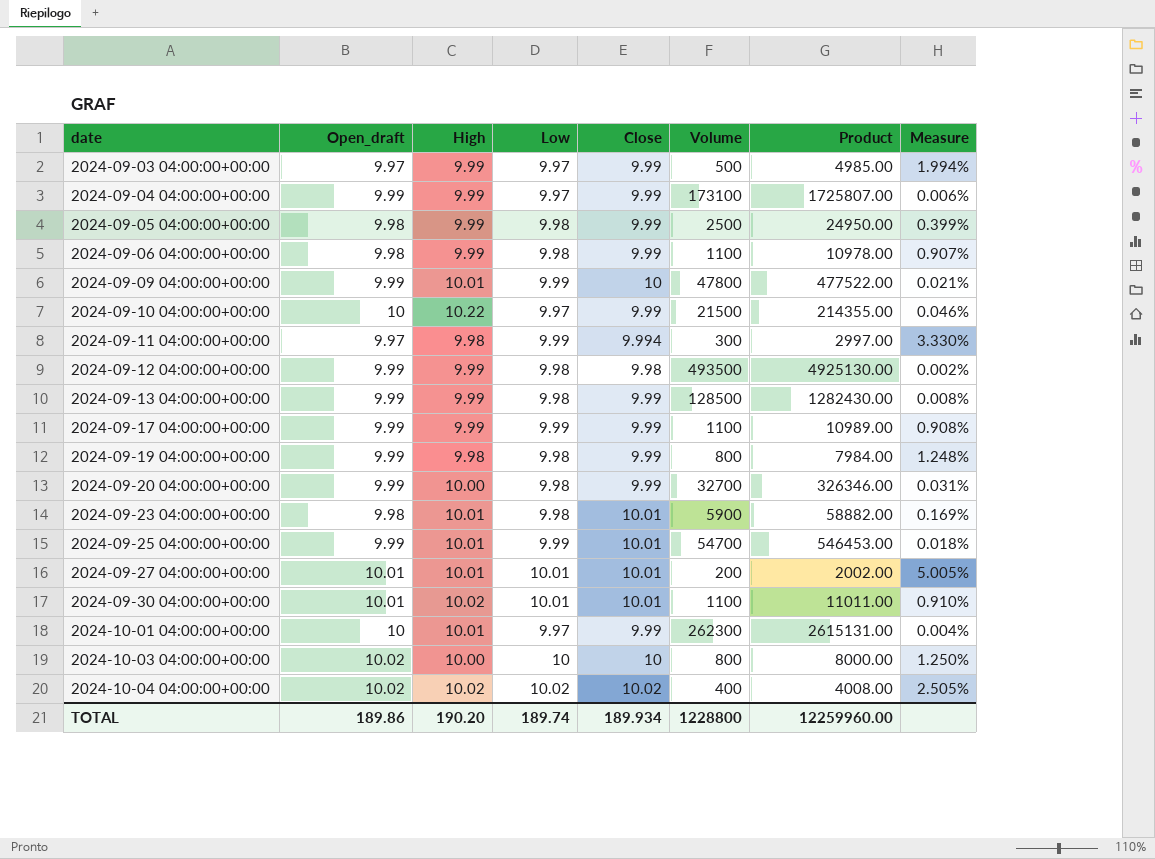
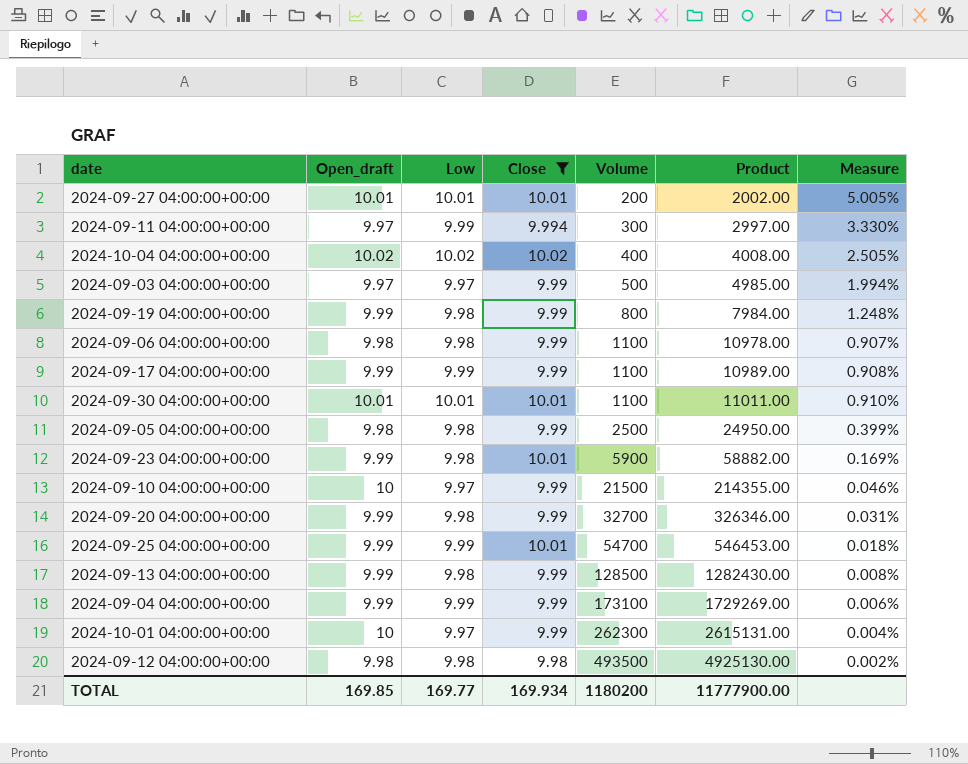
filter: none -> Close != 10
row order: date ascending -> Volume ascending
column High | position: 3 -> none
2024-09-23 04:00:00+00:00 | Open_draft: 9.98 -> 9.99
2024-09-04 04:00:00+00:00 | Low: 9.97 -> 9.99
2024-09-04 04:00:00+00:00 | Product: 1725807.00 -> 1729269.00
2024-09-12 04:00:00+00:00 | Open_draft: 9.99 -> 9.98
TOTAL | Open_draft: 189.86 -> 169.85
TOTAL | Low: 189.74 -> 169.77
TOTAL | Close: 189.934 -> 169.934
TOTAL | Volume: 1228800 -> 1180200
TOTAL | Product: 12259960.00 -> 11777900.00

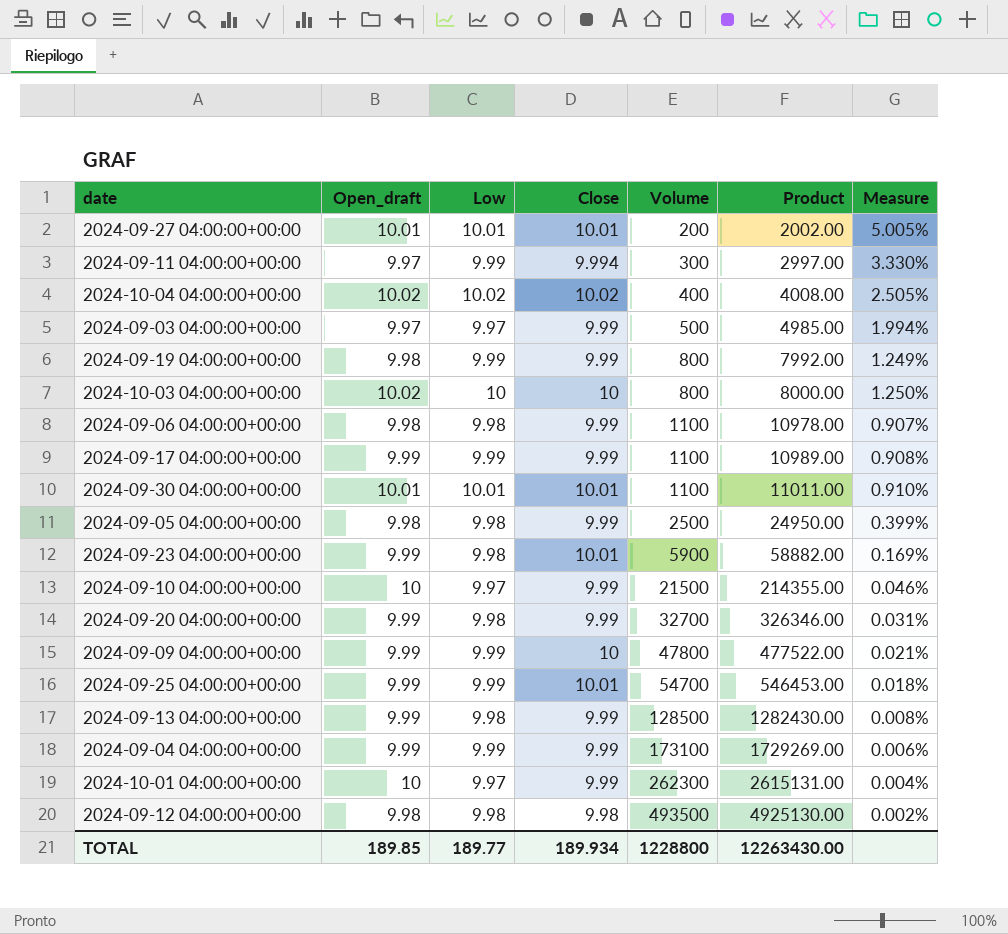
filter: Close != 10 -> none
2024-09-19 04:00:00+00:00 | Open_draft: 9.99 -> 9.98
2024-09-19 04:00:00+00:00 | Low: 9.98 -> 9.99
2024-09-19 04:00:00+00:00 | Product: 7984.00 -> 7992.00
2024-09-19 04:00:00+00:00 | Measure: 1.248% -> 1.249%
TOTAL | Open_draft: 169.85 -> 189.85
TOTAL | Low: 169.77 -> 189.77
TOTAL | Close: 169.934 -> 189.934
TOTAL | Volume: 1180200 -> 1228800
TOTAL | Product: 11777900.00 -> 12263430.00

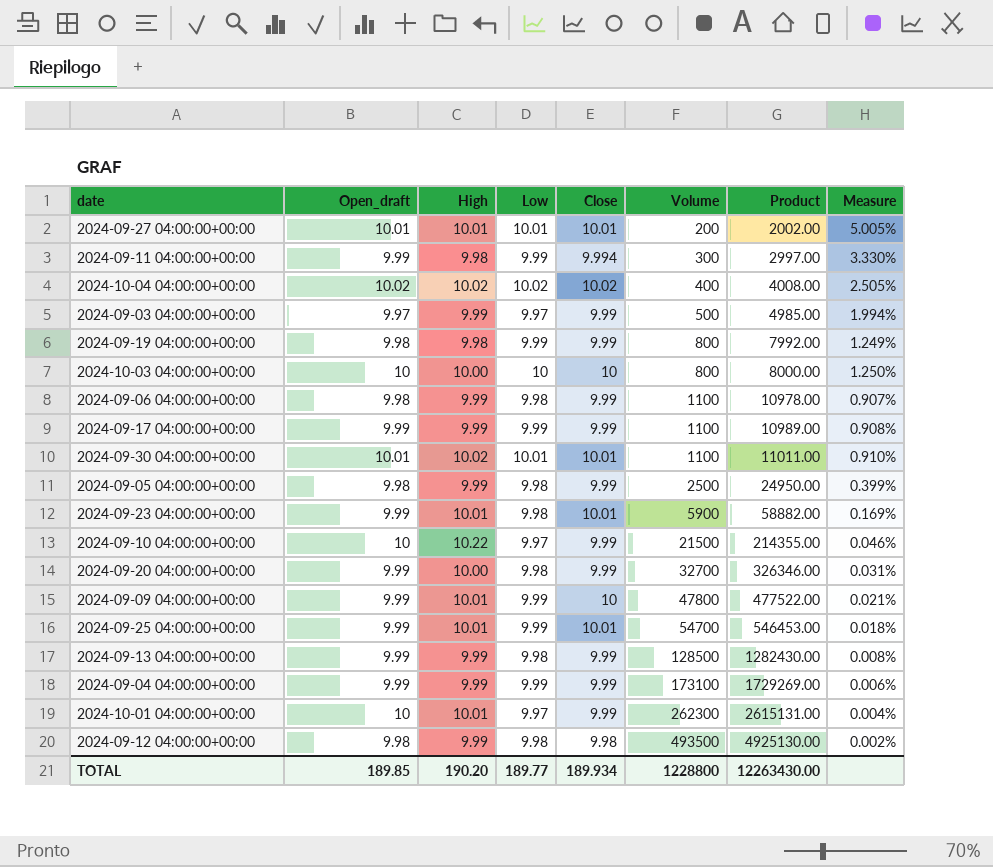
column High | position: none -> 3
2024-09-11 04:00:00+00:00 | Open_draft: 9.97 -> 9.99
2024-10-03 04:00:00+00:00 | Open_draft: 10.02 -> 10

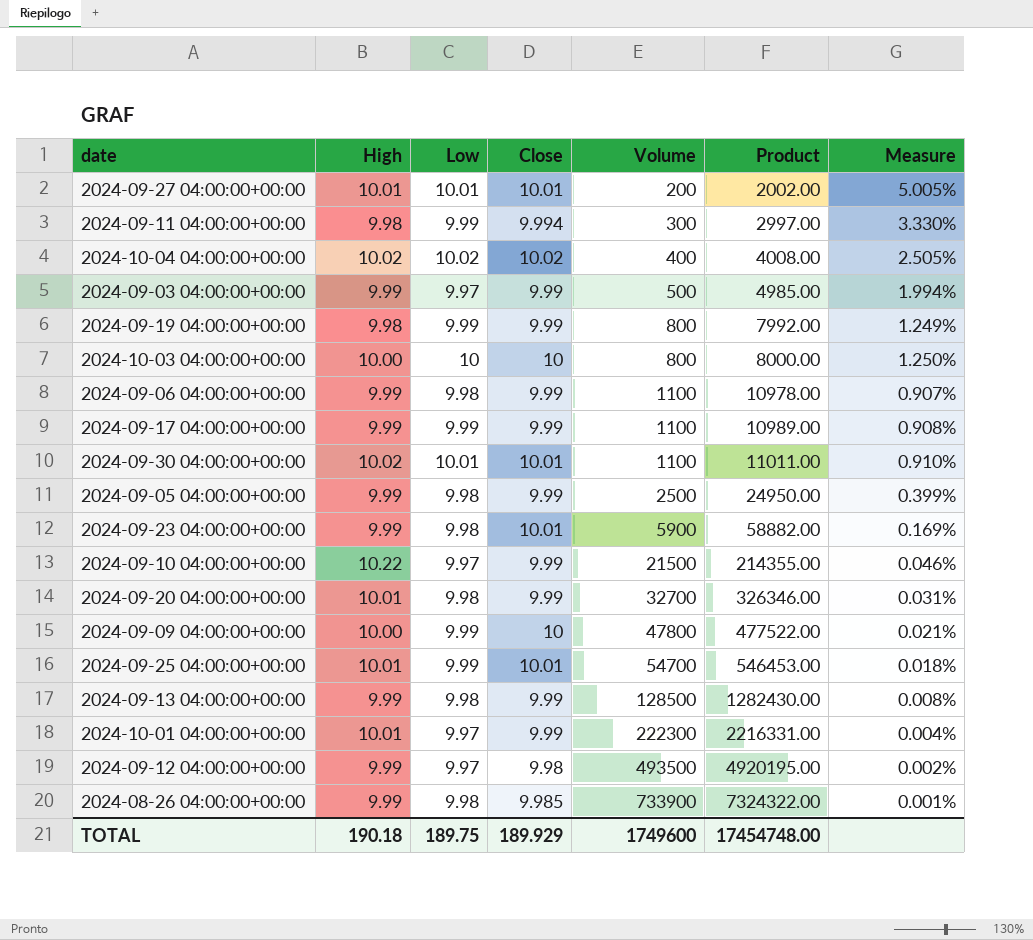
column Open_draft | position: 2 -> none
row 2024-09-04 04:00:00+00:00: 9.99 | 9.99 | 9.99 | 9.99 | 173100 | 1729269.00 | 0.006% -> none
2024-09-23 04:00:00+00:00 | High: 10.01 -> 9.99
2024-09-20 04:00:00+00:00 | High: 10.00 -> 10.01
2024-09-09 04:00:00+00:00 | High: 10.01 -> 10.00
2024-10-01 04:00:00+00:00 | Volume: 262300 -> 222300
2024-10-01 04:00:00+00:00 | Product: 2615131.00 -> 2216331.00
2024-09-12 04:00:00+00:00 | Low: 9.98 -> 9.97
2024-09-12 04:00:00+00:00 | Product: 4925130.00 -> 4920195.00
row 2024-08-26 04:00:00+00:00: none -> 9.99 | 9.98 | 9.985 | 733900 | 7324322.00 | 0.001%
TOTAL | High: 190.20 -> 190.18
TOTAL | Low: 189.77 -> 189.75
TOTAL | Close: 189.934 -> 189.929
TOTAL | Volume: 1228800 -> 1749600
TOTAL | Product: 12263430.00 -> 17454748.00

